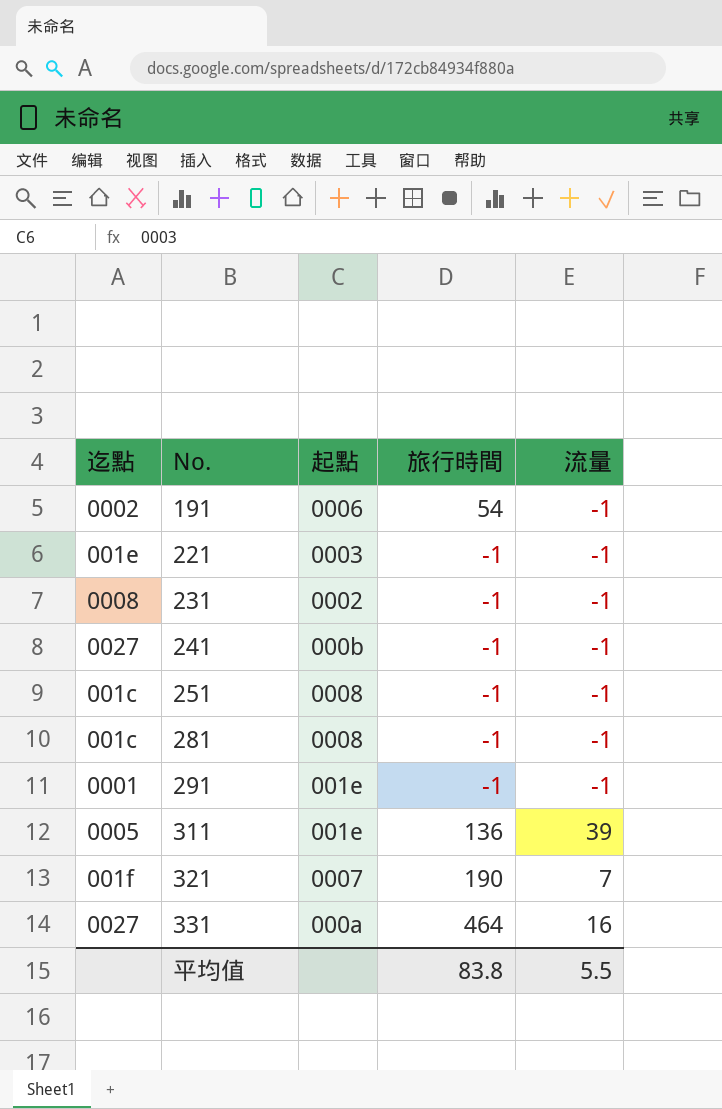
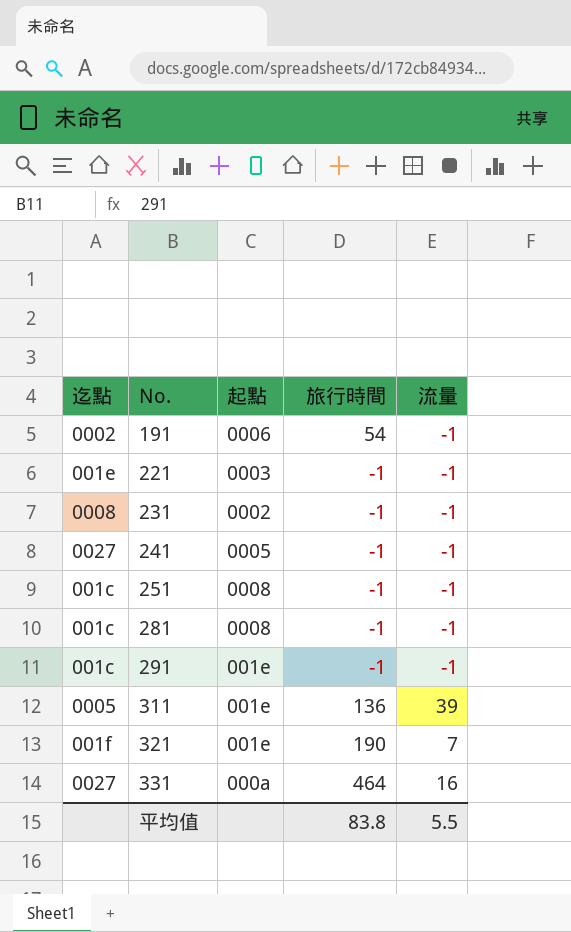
241 | 起點: 000b -> 0005
291 | 迄點: 0001 -> 001c
321 | 起點: 0007 -> 001e

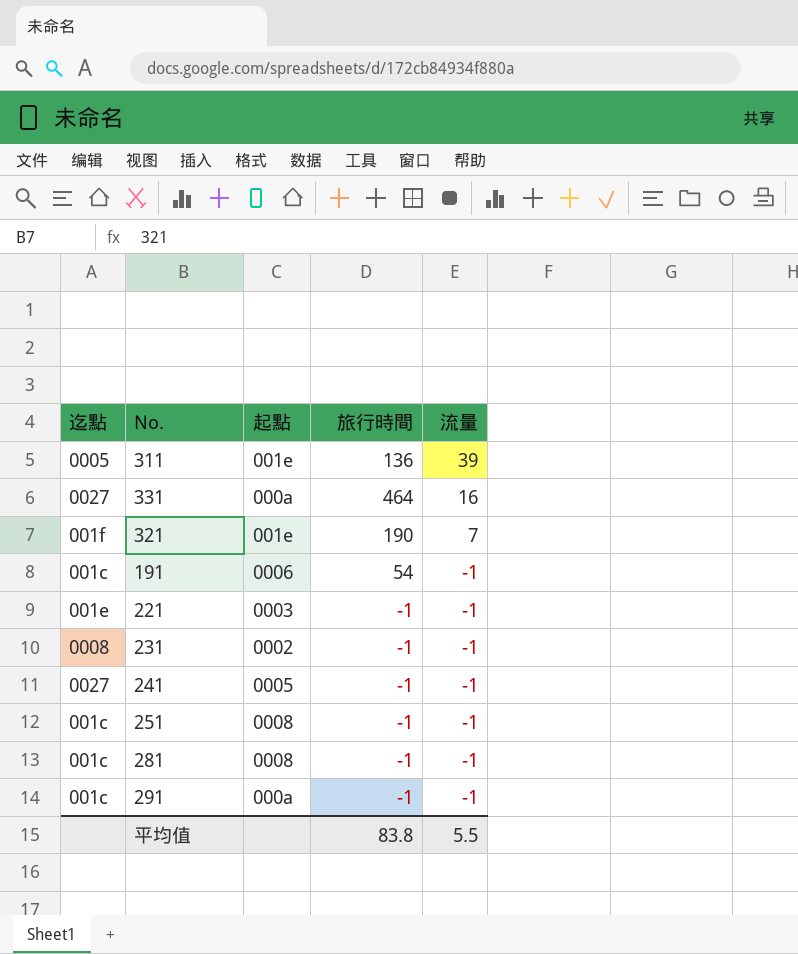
row order: No. ascending -> 流量 descending
191 | 迄點: 0002 -> 001c
291 | 起點: 001e -> 000a

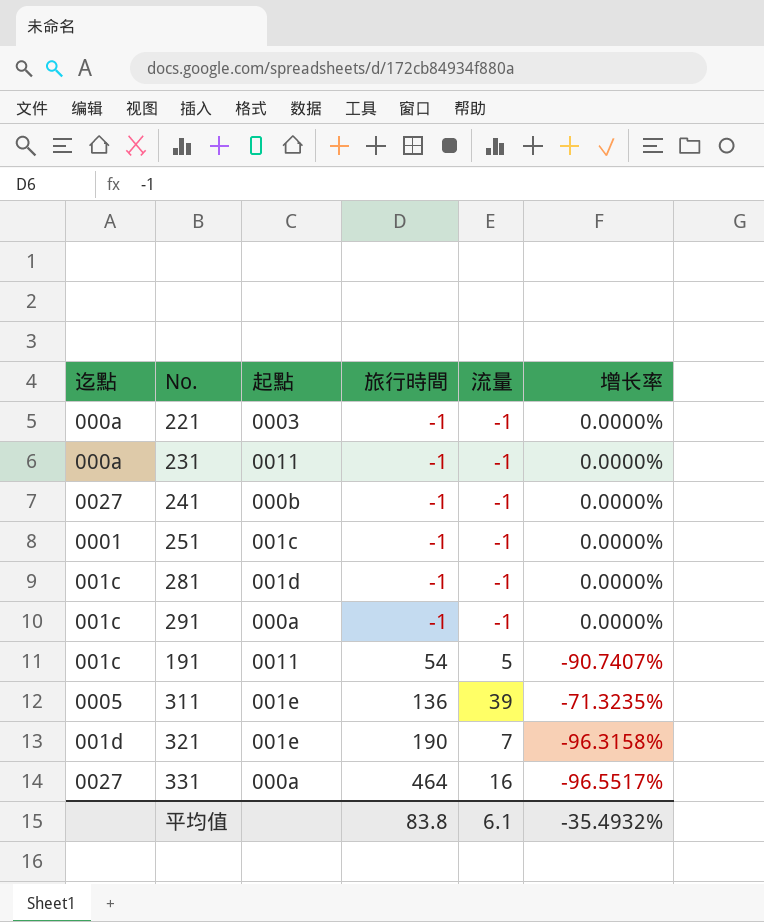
row order: 流量 descending -> 旅行時間 ascending
column 增长率 | formula: none -> ([流量] - [旅行時間]) / [旅行時間]
221 | 迄點: 001e -> 000a
231 | 迄點: 0008 -> 000a
231 | 起點: 0002 -> 0011
241 | 起點: 0005 -> 000b
251 | 迄點: 001c -> 0001
251 | 起點: 0008 -> 001c
281 | 起點: 0008 -> 001d
191 | 起點: 0006 -> 0011
191 | 流量: -1 -> 5
321 | 迄點: 001f -> 001d
平均值 | 流量: 5.5 -> 6.1

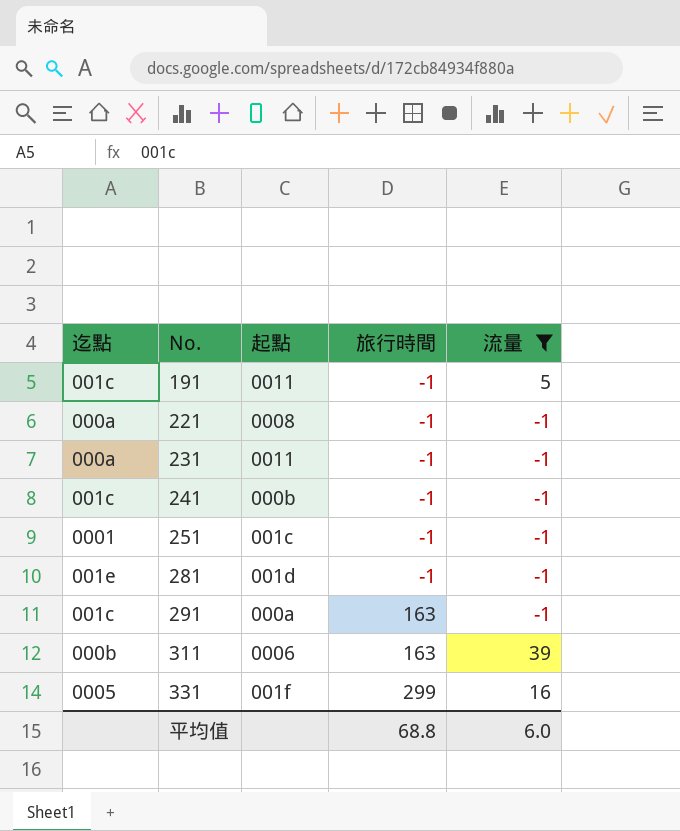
filter: none -> 流量 != 7
row order: 旅行時間 ascending -> No. ascending
column 增长率 | formula: ([流量] - [旅行時間]) / [旅行時間] -> none
191 | 旅行時間: 54 -> -1
221 | 起點: 0003 -> 0008
241 | 迄點: 0027 -> 001c
281 | 迄點: 001c -> 001e
291 | 旅行時間: -1 -> 163
311 | 迄點: 0005 -> 000b
311 | 起點: 001e -> 0006
311 | 旅行時間: 136 -> 163
331 | 迄點: 0027 -> 0005
331 | 起點: 000a -> 001f
331 | 旅行時間: 464 -> 299
平均值 | 旅行時間: 83.8 -> 68.8
平均值 | 流量: 6.1 -> 6.0

